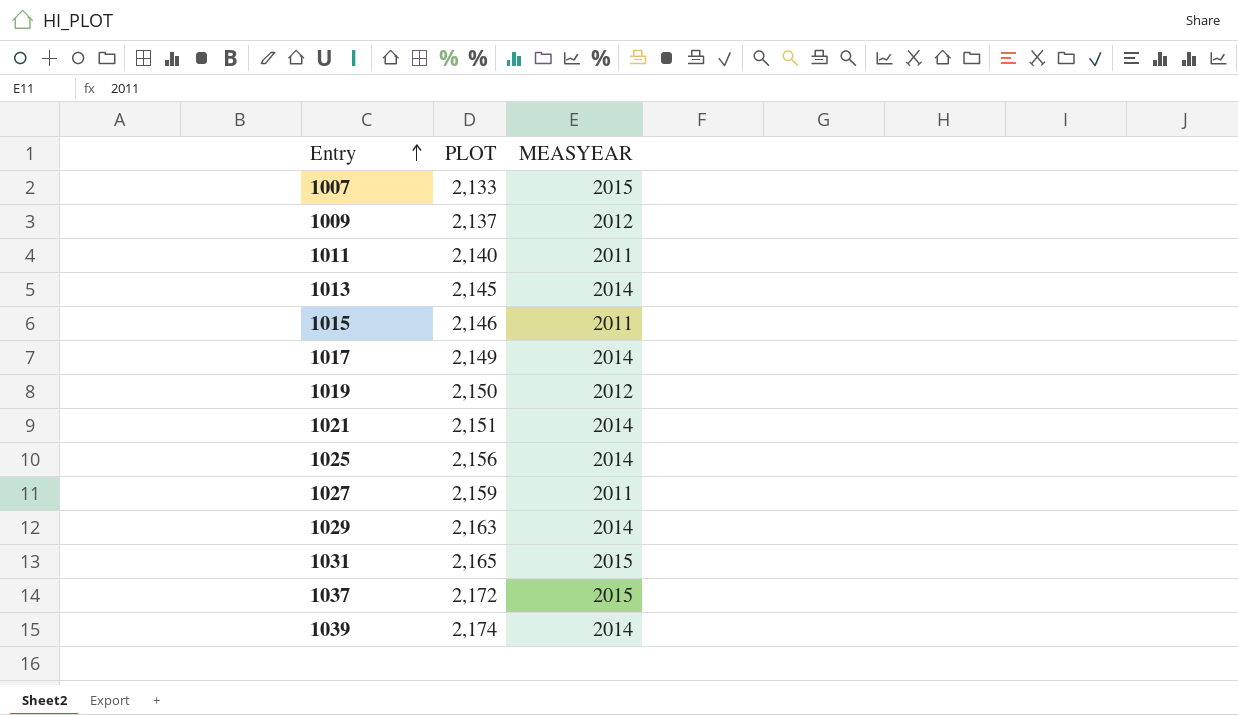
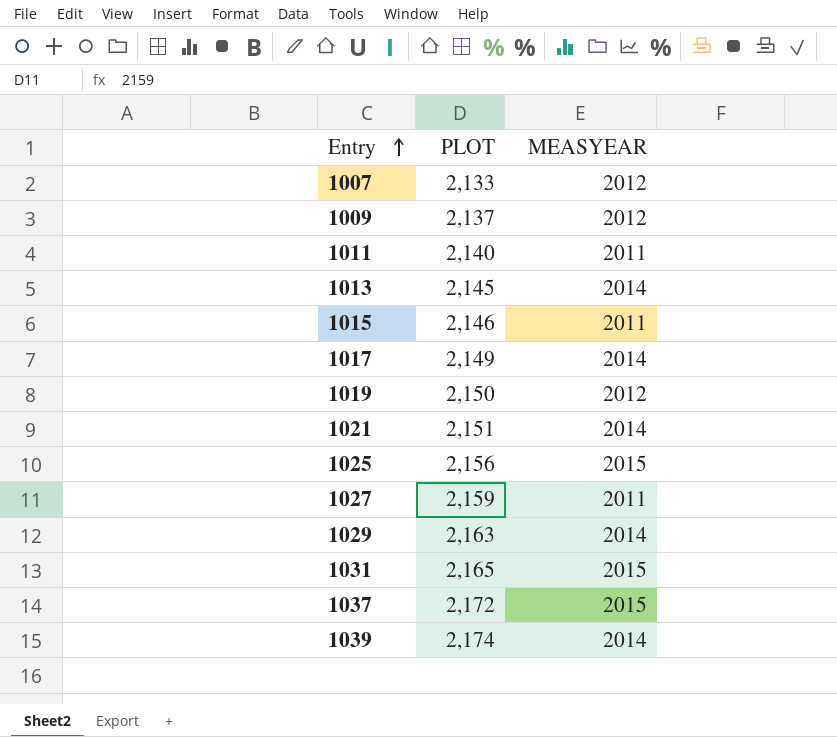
1007 | MEASYEAR: 2015 -> 2012
1025 | MEASYEAR: 2014 -> 2015

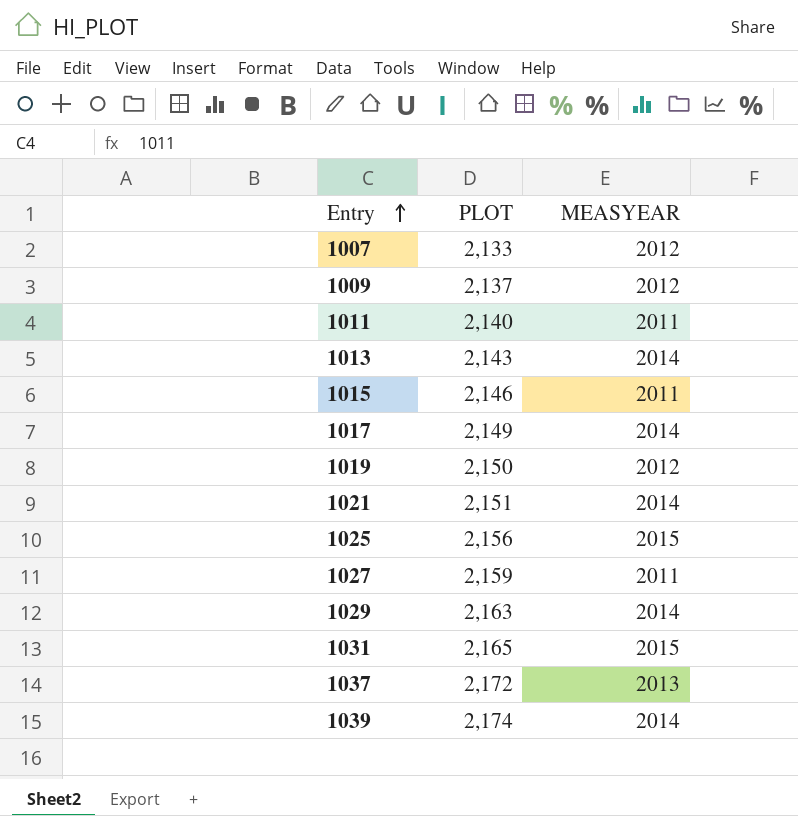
1013 | PLOT: 2,145 -> 2,143
1037 | MEASYEAR: 2015 -> 2013

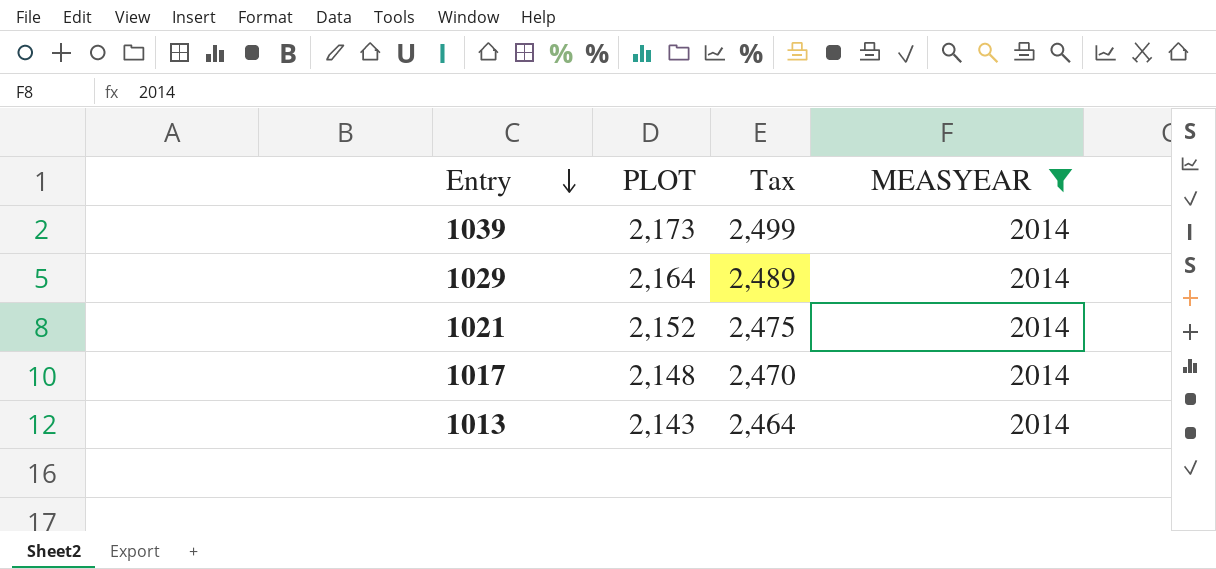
filter: none -> MEASYEAR = 2014
row order: Entry ascending -> Entry descending
column Tax | formula: none -> [PLOT] * 1.15
1039 | PLOT: 2,174 -> 2,173
1029 | PLOT: 2,163 -> 2,164
1021 | PLOT: 2,151 -> 2,152
1017 | PLOT: 2,149 -> 2,148

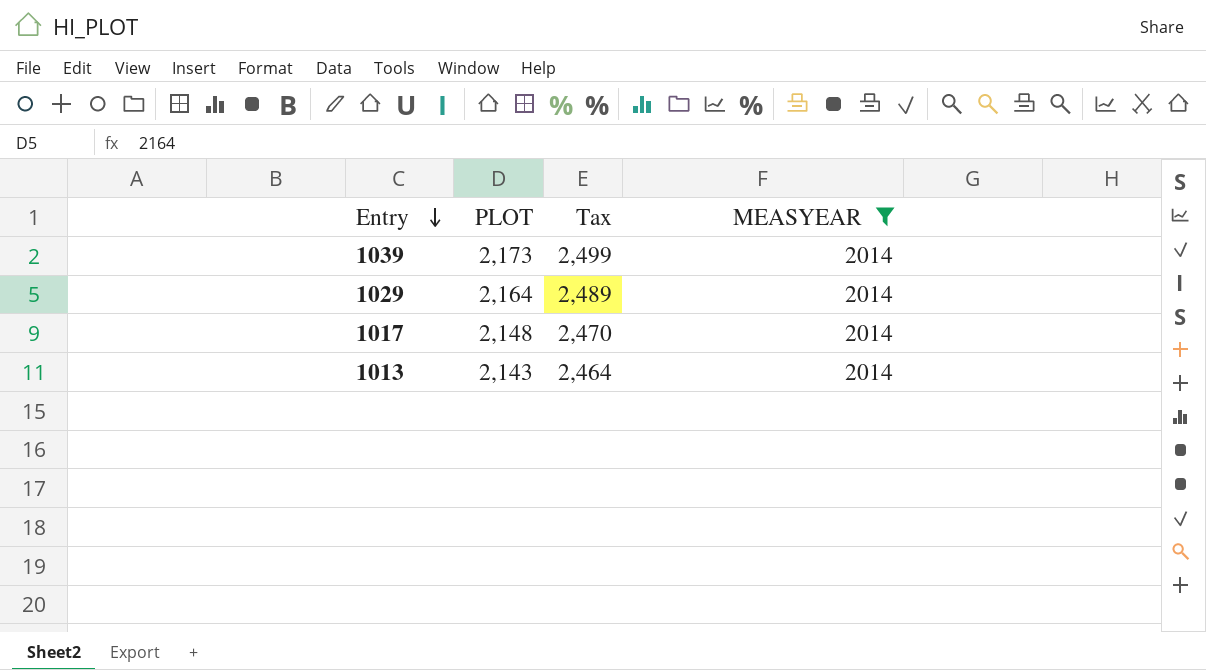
row 1021: 2,152 | 2,475 | 2014 -> none

